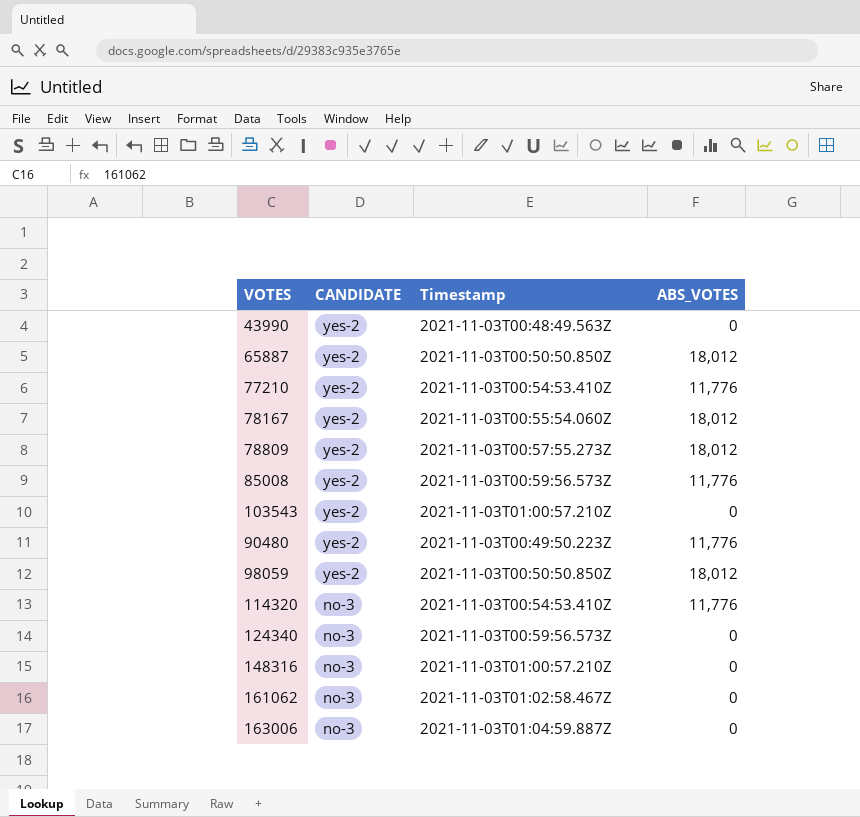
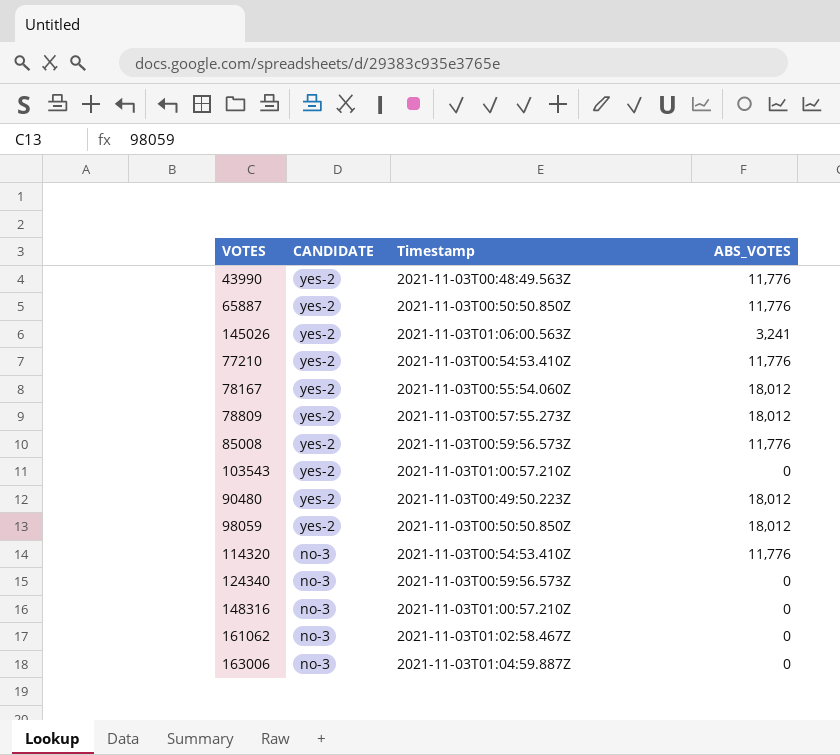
43990 | ABS_VOTES: 0 -> 11,776
65887 | ABS_VOTES: 18,012 -> 11,776
row 145026: none -> yes-2 | 2021-11-03T01:06:00.563Z | 3,241
90480 | ABS_VOTES: 11,776 -> 18,012

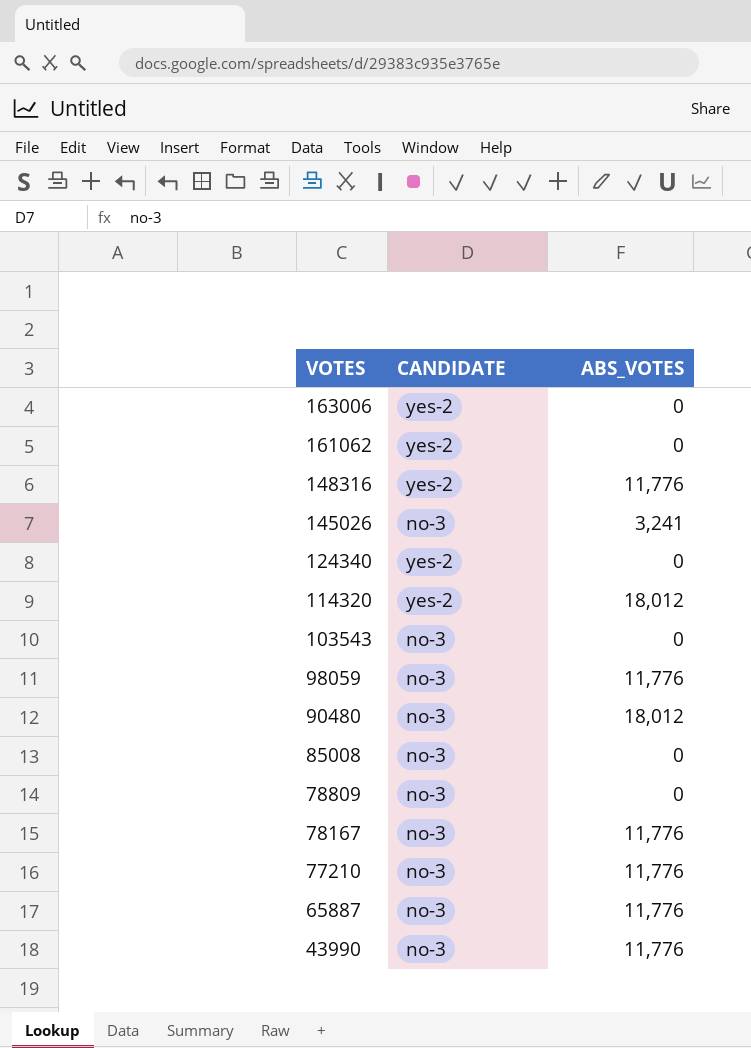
row order: CANDIDATE descending -> VOTES descending
column Timestamp | position: 3 -> none
163006 | CANDIDATE: no-3 -> yes-2
161062 | CANDIDATE: no-3 -> yes-2
148316 | CANDIDATE: no-3 -> yes-2
148316 | ABS_VOTES: 0 -> 11,776
145026 | CANDIDATE: yes-2 -> no-3
124340 | CANDIDATE: no-3 -> yes-2
114320 | CANDIDATE: no-3 -> yes-2
114320 | ABS_VOTES: 11,776 -> 18,012
103543 | CANDIDATE: yes-2 -> no-3
98059 | CANDIDATE: yes-2 -> no-3
98059 | ABS_VOTES: 18,012 -> 11,776
90480 | CANDIDATE: yes-2 -> no-3
85008 | CANDIDATE: yes-2 -> no-3
85008 | ABS_VOTES: 11,776 -> 0
78809 | CANDIDATE: yes-2 -> no-3
78809 | ABS_VOTES: 18,012 -> 0
78167 | CANDIDATE: yes-2 -> no-3
78167 | ABS_VOTES: 18,012 -> 11,776
77210 | CANDIDATE: yes-2 -> no-3
65887 | CANDIDATE: yes-2 -> no-3
43990 | CANDIDATE: yes-2 -> no-3

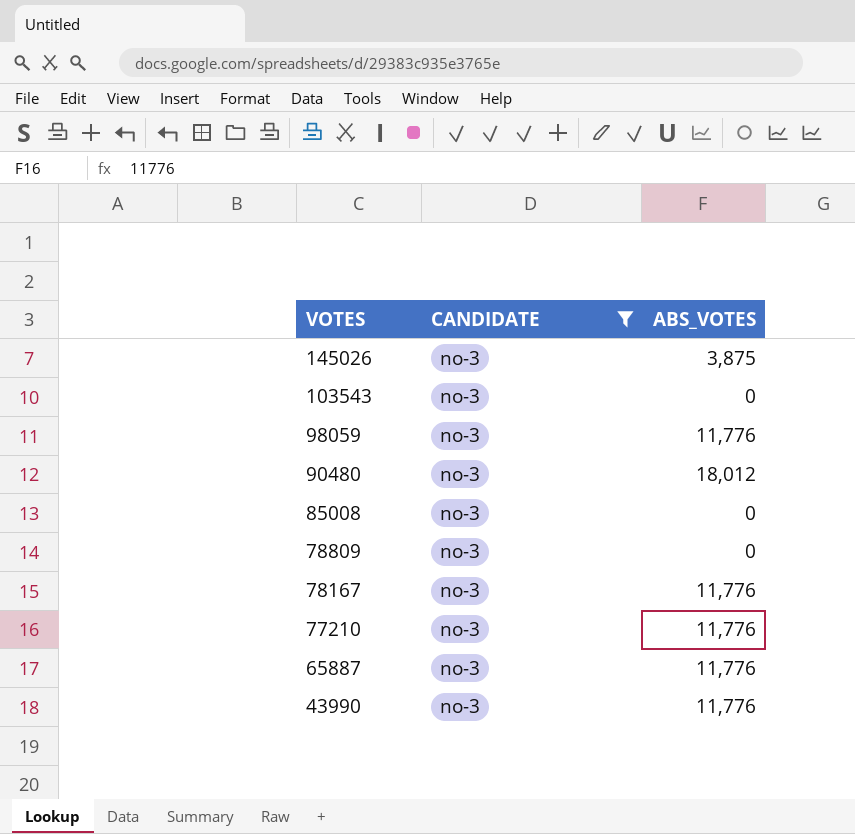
filter: none -> CANDIDATE = no-3
145026 | ABS_VOTES: 3,241 -> 3,875

